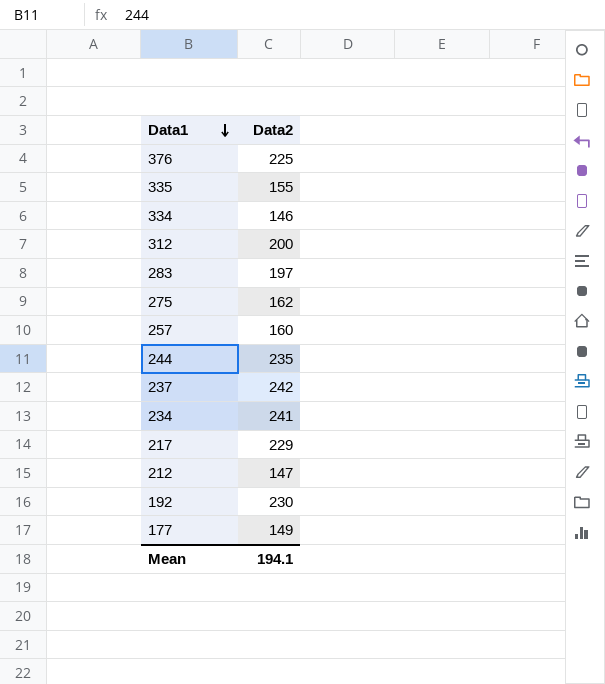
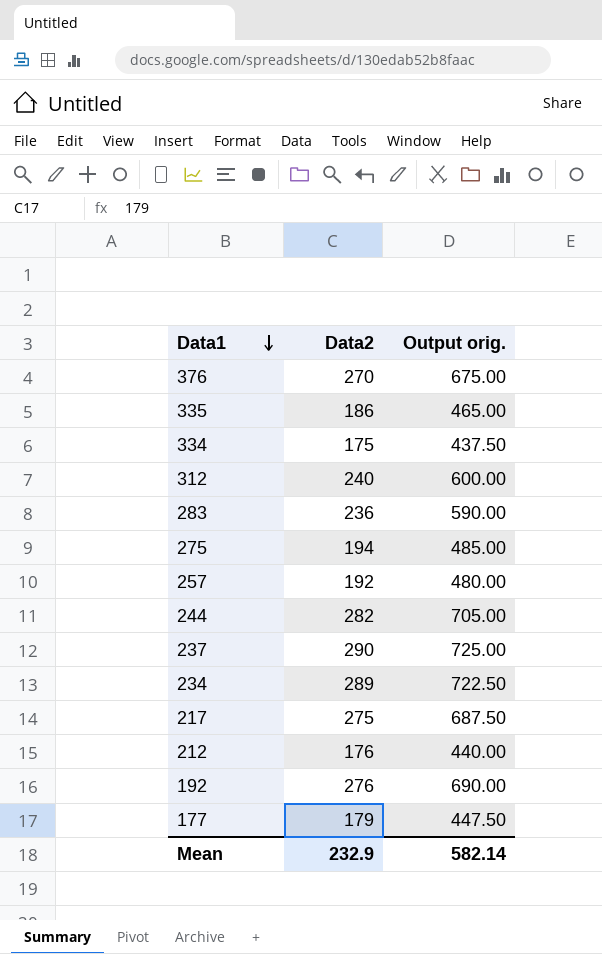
column Output orig. | formula: none -> [Data2] * 2.5
376 | Data2: 225 -> 270
335 | Data2: 155 -> 186
334 | Data2: 146 -> 175
312 | Data2: 200 -> 240
283 | Data2: 197 -> 236
275 | Data2: 162 -> 194
257 | Data2: 160 -> 192
244 | Data2: 235 -> 282
237 | Data2: 242 -> 290
234 | Data2: 241 -> 289
217 | Data2: 229 -> 275
212 | Data2: 147 -> 176
192 | Data2: 230 -> 276
177 | Data2: 149 -> 179
Mean | Data2: 194.1 -> 232.9

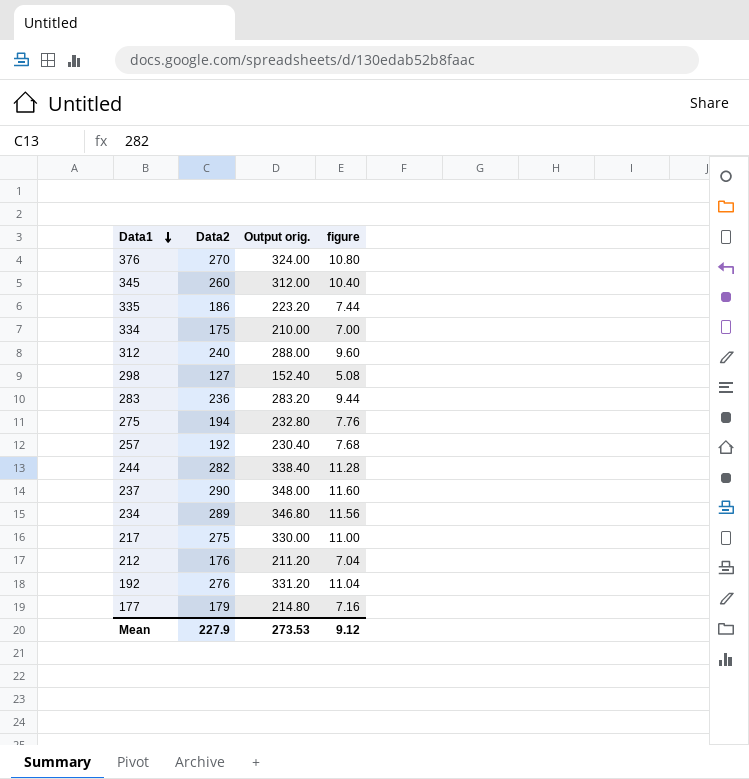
column Output orig. | formula: [Data2] * 2.5 -> [Data2] * 1.2
column figure | formula: none -> [Data2] * 0.04
row 345: none -> 260 | 312.00 | 10.40
row 298: none -> 127 | 152.40 | 5.08
Mean | Data2: 232.9 -> 227.9
Mean | Output orig.: 582.14 -> 273.53

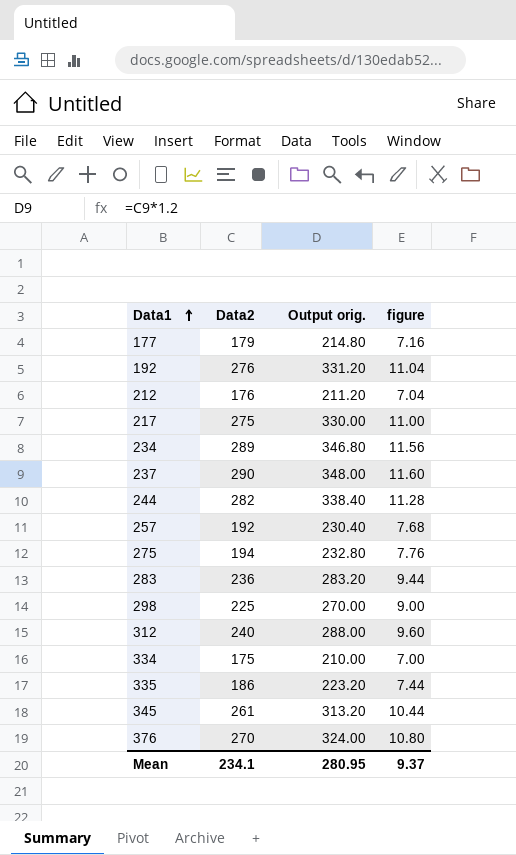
row order: Data1 descending -> Data1 ascending
298 | Data2: 127 -> 225
298 | Output orig.: 152.40 -> 270.00
298 | figure: 5.08 -> 9.00
345 | Data2: 260 -> 261
345 | Output orig.: 312.00 -> 313.20
345 | figure: 10.40 -> 10.44
Mean | Data2: 227.9 -> 234.1
Mean | Output orig.: 273.53 -> 280.95
Mean | figure: 9.12 -> 9.37

